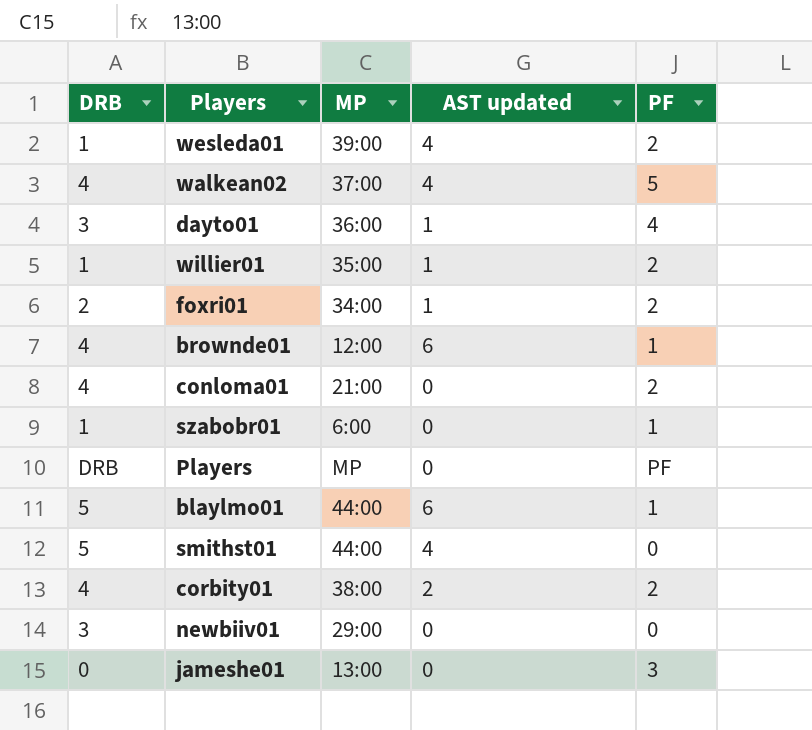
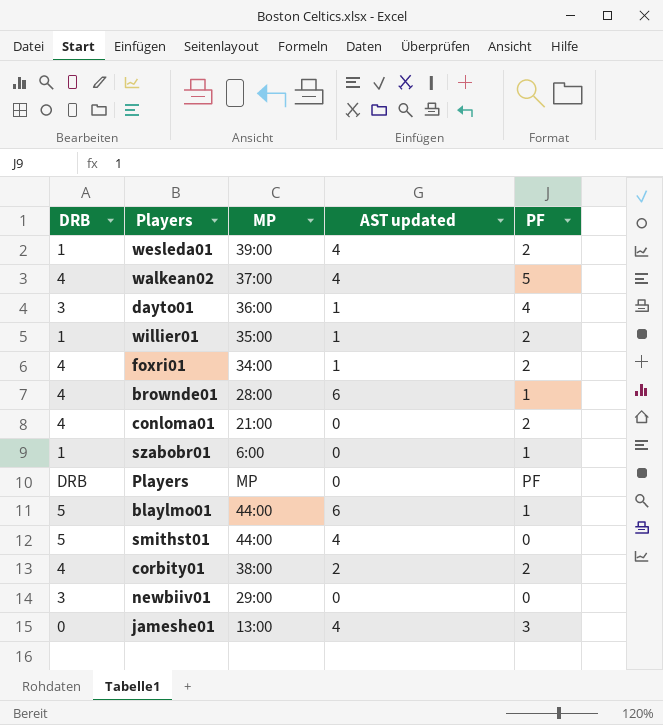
foxri01 | DRB: 2 -> 4
brownde01 | MP: 12:00 -> 28:00
jameshe01 | AST updated: 0 -> 4

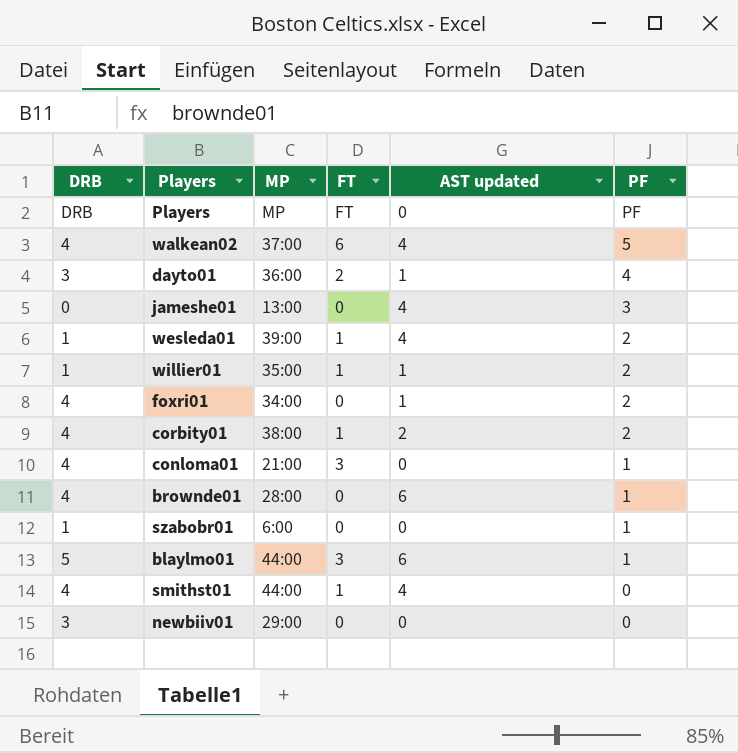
row order: none -> PF descending
column FT | position: none -> 4
conloma01 | PF: 2 -> 1
smithst01 | DRB: 5 -> 4

